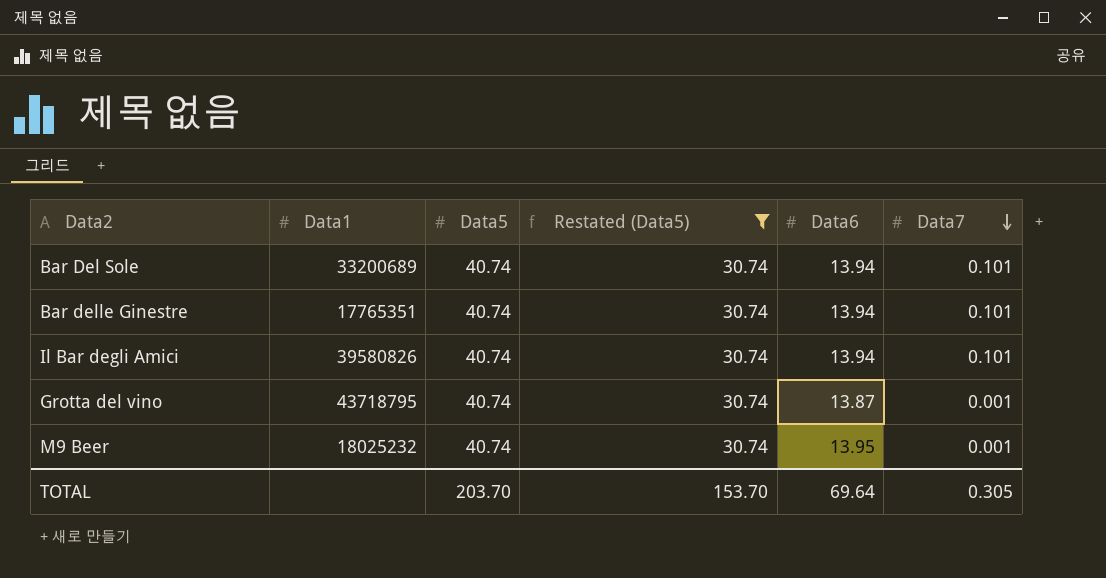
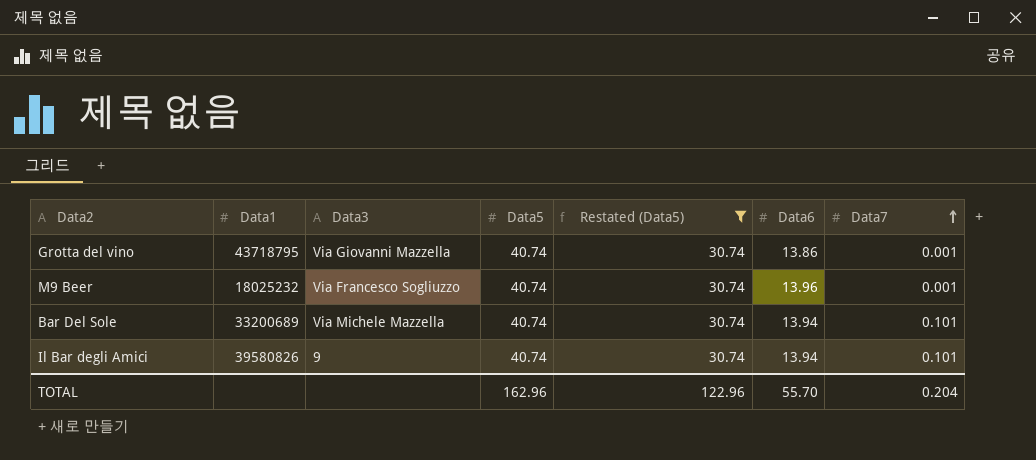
row order: Data7 descending -> Data7 ascending
column Data3 | position: none -> 3
row Bar delle Ginestre: 17765351 | 40.74 | 30.74 | 13.94 | 0.101 -> none
Grotta del vino | Data6: 13.87 -> 13.86
M9 Beer | Data6: 13.95 -> 13.96
TOTAL | Data5: 203.70 -> 162.96
TOTAL | Restated (Data5): 153.70 -> 122.96
TOTAL | Data6: 69.64 -> 55.70
TOTAL | Data7: 0.305 -> 0.204

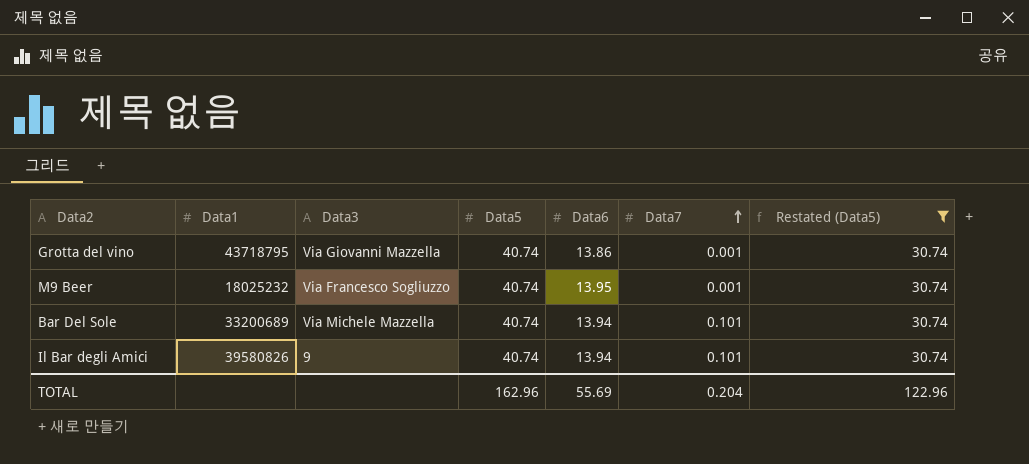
column Restated (Data5) | position: 5 -> 7
M9 Beer | Data6: 13.96 -> 13.95
TOTAL | Data6: 55.70 -> 55.69

